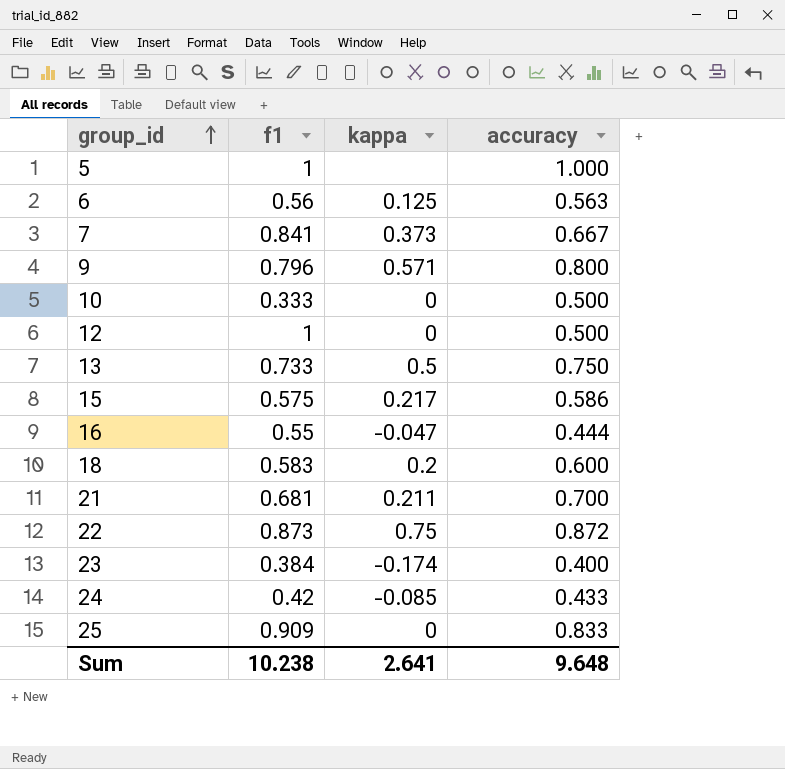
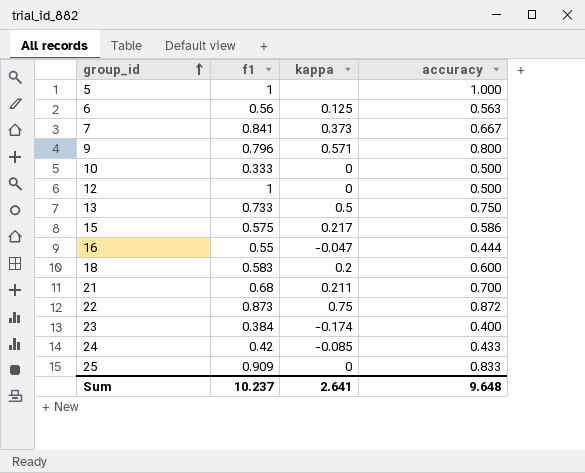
21 | f1: 0.681 -> 0.68
Sum | f1: 10.238 -> 10.237

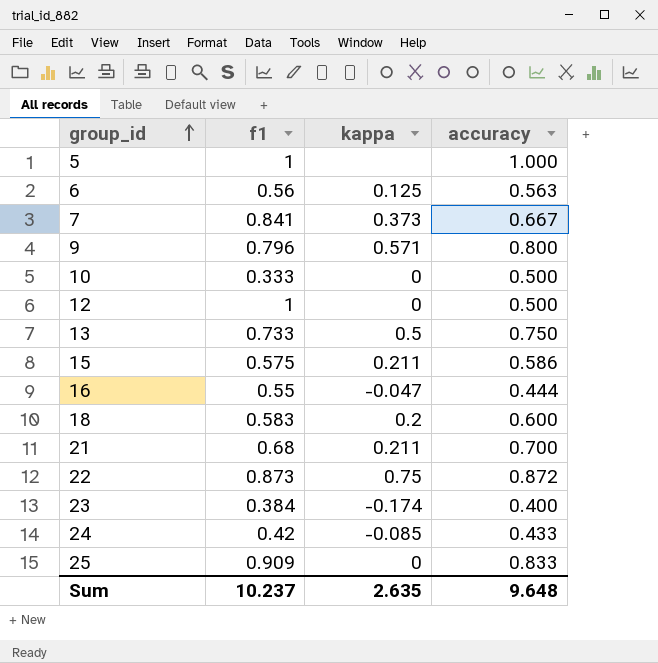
15 | kappa: 0.217 -> 0.211
Sum | kappa: 2.641 -> 2.635

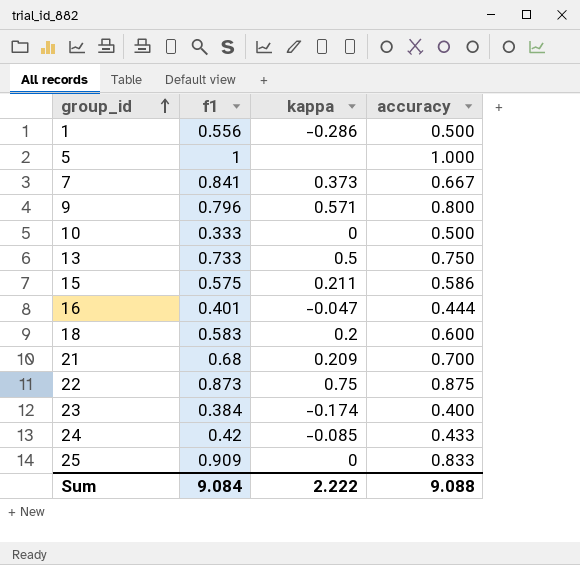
row 6: 0.56 | 0.125 | 0.563 -> none
row 12: 1 | 0 | 0.500 -> none
row 1: none -> 0.556 | -0.286 | 0.500
16 | f1: 0.55 -> 0.401
21 | kappa: 0.211 -> 0.209
22 | accuracy: 0.872 -> 0.875
Sum | f1: 10.237 -> 9.084
Sum | kappa: 2.635 -> 2.222
Sum | accuracy: 9.648 -> 9.088

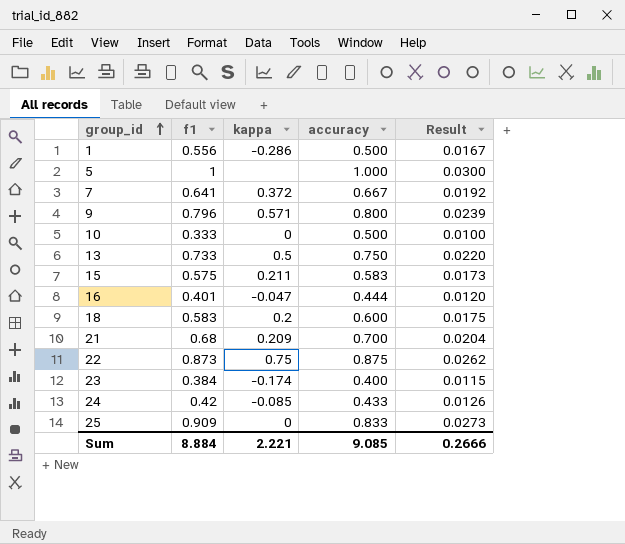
column Result | formula: none -> [f1] * 0.03
7 | f1: 0.841 -> 0.641
7 | kappa: 0.373 -> 0.372
15 | accuracy: 0.586 -> 0.583
Sum | f1: 9.084 -> 8.884
Sum | kappa: 2.222 -> 2.221
Sum | accuracy: 9.088 -> 9.085

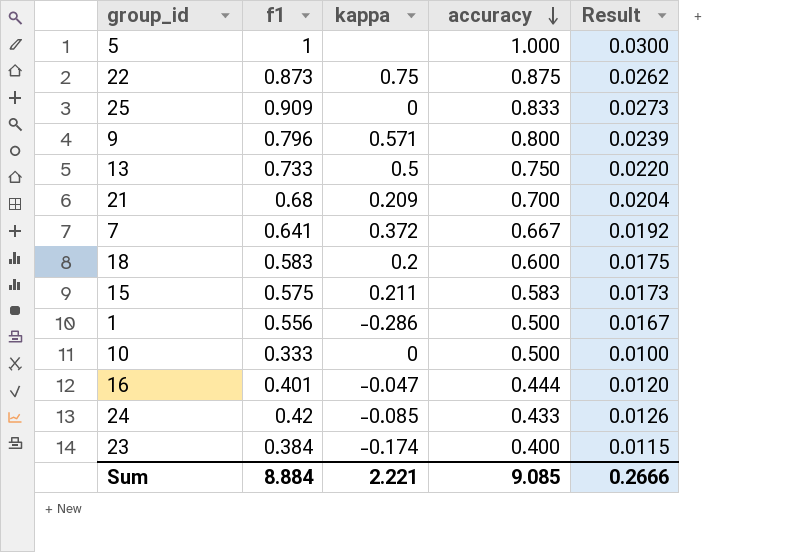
row order: group_id ascending -> accuracy descending

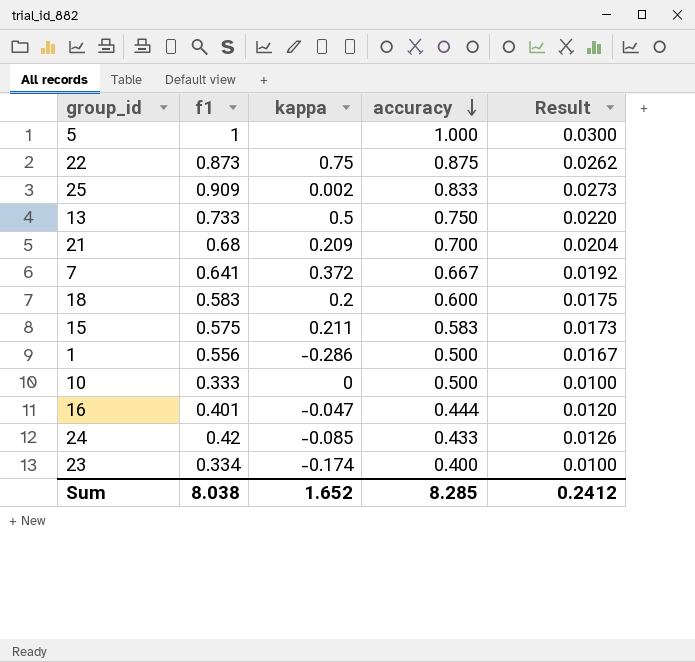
row 9: 0.796 | 0.571 | 0.800 | 0.0239 -> none
25 | kappa: 0 -> 0.002
23 | f1: 0.384 -> 0.334
23 | Result: 0.0115 -> 0.0100
Sum | f1: 8.884 -> 8.038
Sum | kappa: 2.221 -> 1.652
Sum | accuracy: 9.085 -> 8.285
Sum | Result: 0.2666 -> 0.2412

